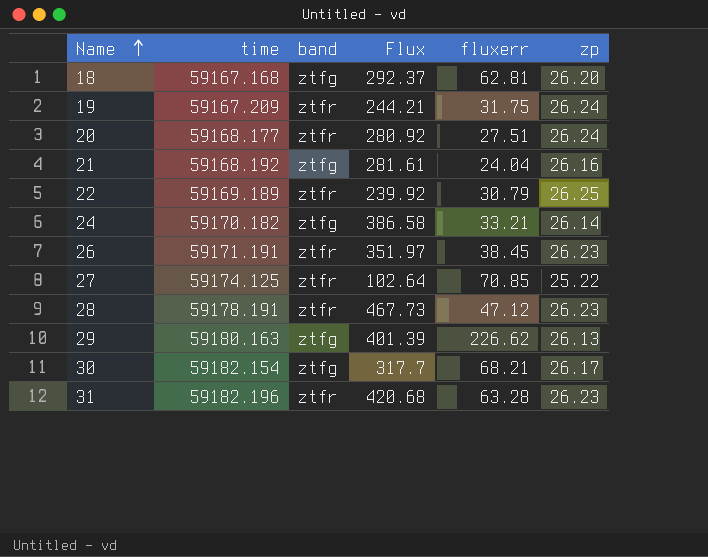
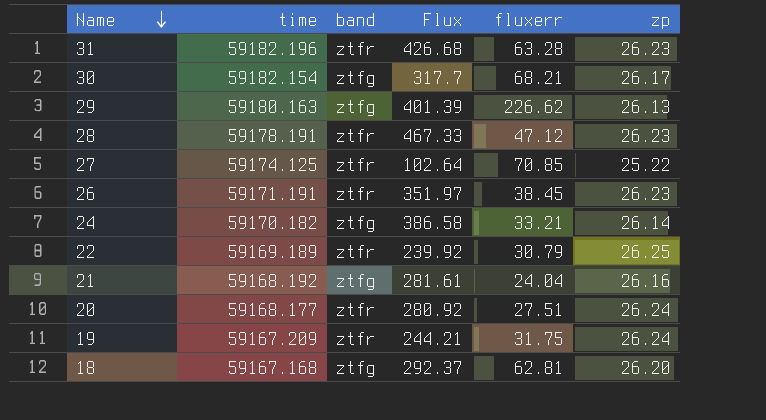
row order: Name ascending -> Name descending
31 | Flux: 420.68 -> 426.68
28 | Flux: 467.73 -> 467.33

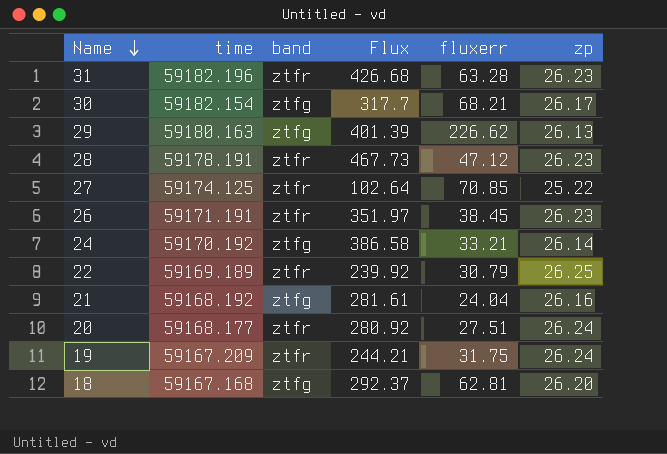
28 | Flux: 467.33 -> 467.73
24 | time: 59170.182 -> 59170.192

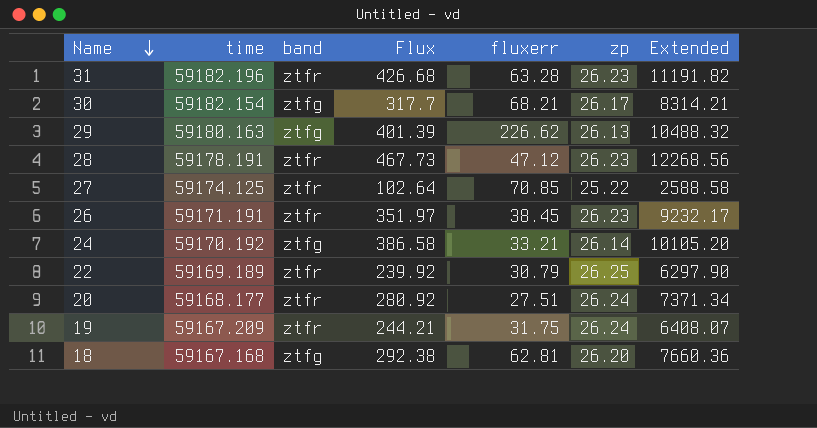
column Extended | formula: none -> [Flux] * [zp]
row 21: 59168.192 | ztfg | 281.61 | 24.04 | 26.16 -> none
18 | Flux: 292.37 -> 292.38

